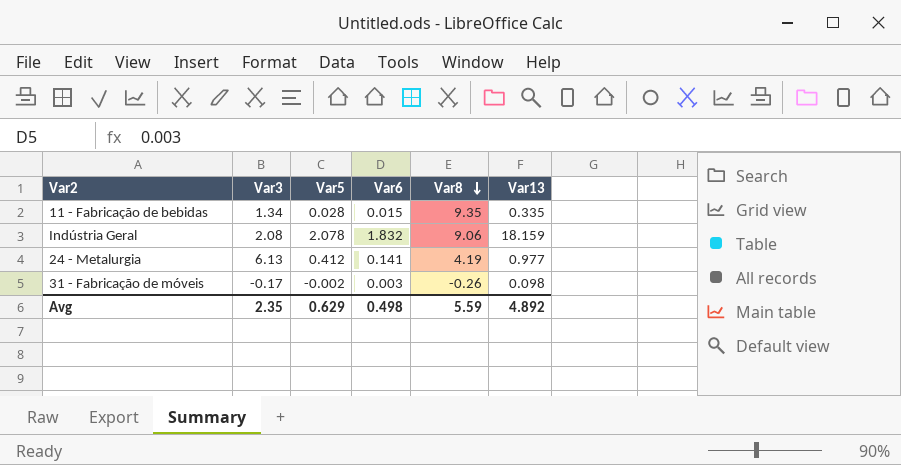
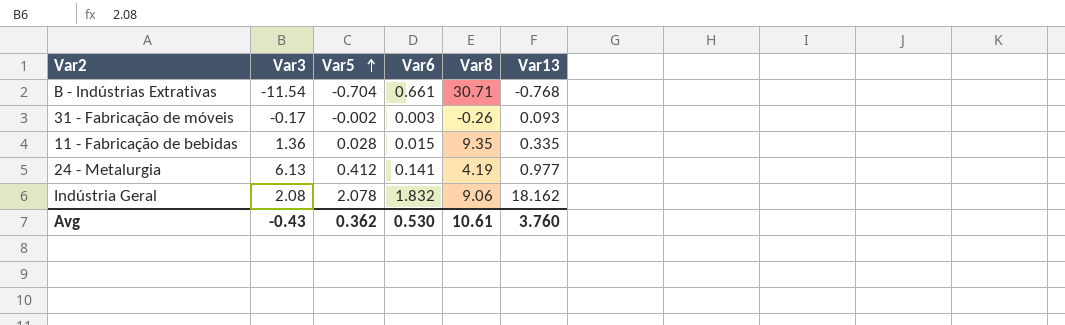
row order: Var8 descending -> Var5 ascending
row B - Indústrias Extrativas: none -> -11.54 | -0.704 | 0.661 | 30.71 | -0.768
31 - Fabricação de móveis | Var13: 0.098 -> 0.093
11 - Fabricação de bebidas | Var3: 1.34 -> 1.36
Indústria Geral | Var13: 18.159 -> 18.162
Avg | Var3: 2.35 -> -0.43
Avg | Var5: 0.629 -> 0.362
Avg | Var6: 0.498 -> 0.530
Avg | Var8: 5.59 -> 10.61
Avg | Var13: 4.892 -> 3.760

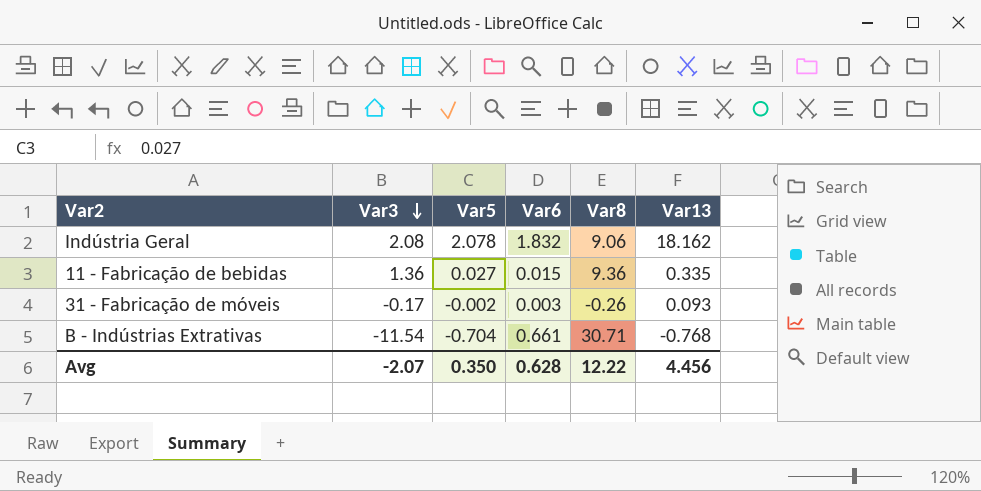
row order: Var5 ascending -> Var3 descending
row 24 - Metalurgia: 6.13 | 0.412 | 0.141 | 4.19 | 0.977 -> none
11 - Fabricação de bebidas | Var5: 0.028 -> 0.027
11 - Fabricação de bebidas | Var8: 9.35 -> 9.36
Avg | Var3: -0.43 -> -2.07
Avg | Var5: 0.362 -> 0.350
Avg | Var6: 0.530 -> 0.628
Avg | Var8: 10.61 -> 12.22
Avg | Var13: 3.760 -> 4.456

